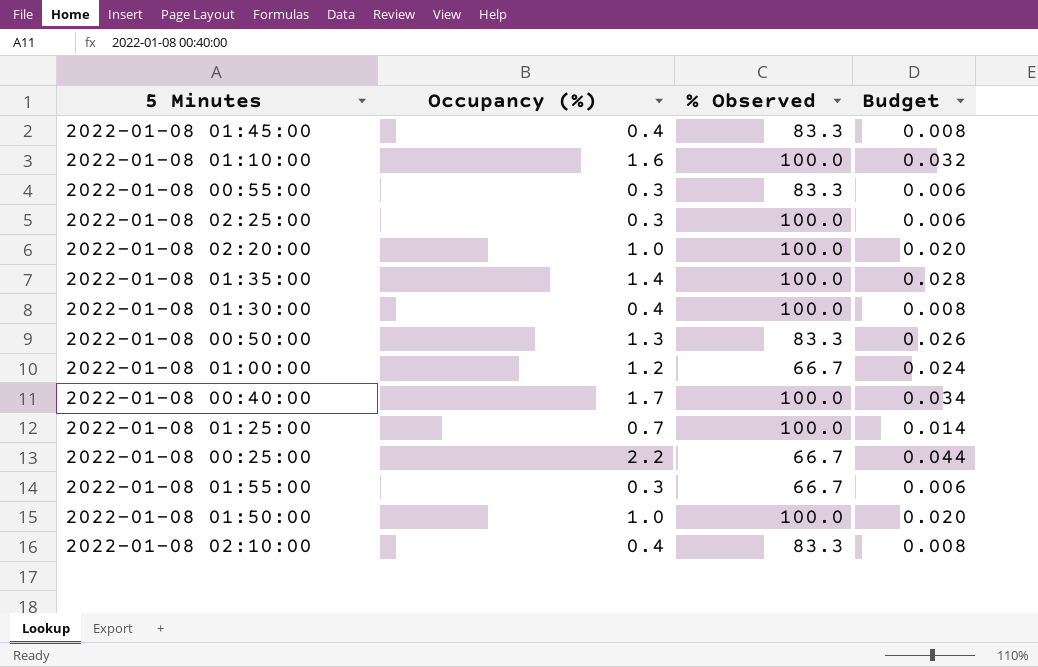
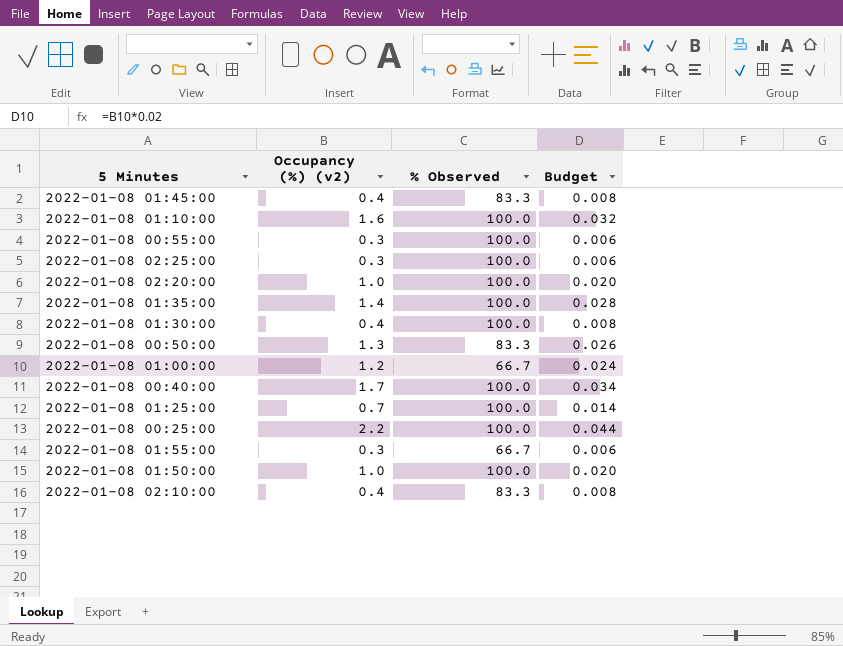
column name: Occupancy (%) -> Occupancy (%) (v2)
2022-01-08 00:55:00 | % Observed: 83.3 -> 100.0
2022-01-08 00:25:00 | % Observed: 66.7 -> 100.0

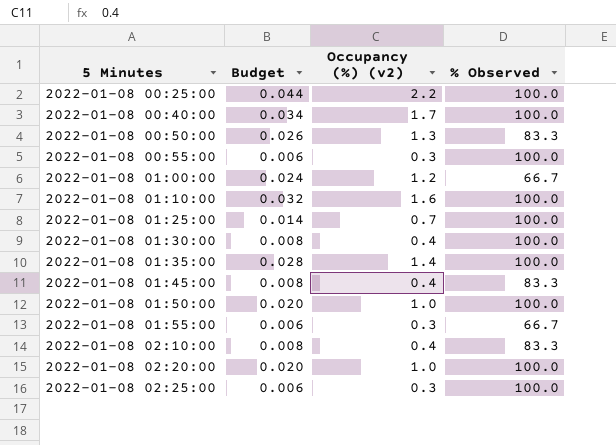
row order: none -> 5 Minutes ascending
column Budget | position: 4 -> 2

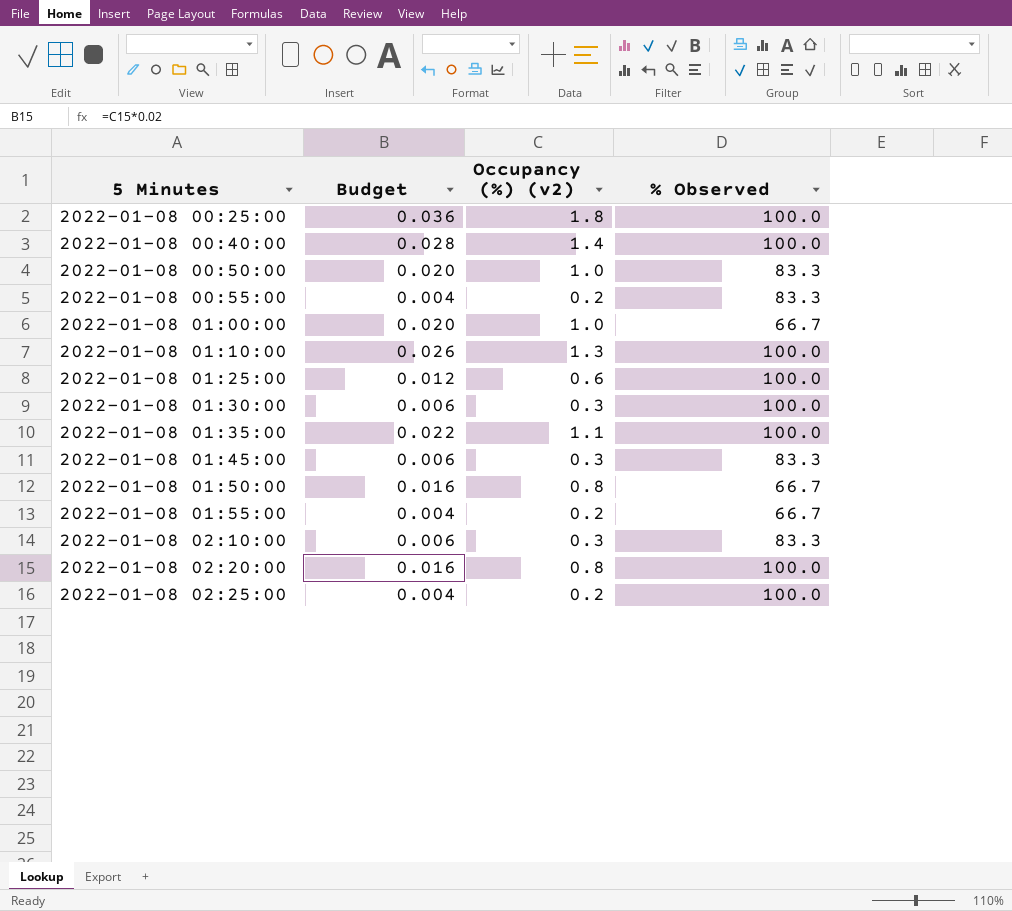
2022-01-08 00:25:00 | Budget: 0.044 -> 0.036
2022-01-08 00:25:00 | Occupancy (%) (v2): 2.2 -> 1.8
2022-01-08 00:40:00 | Budget: 0.034 -> 0.028
2022-01-08 00:40:00 | Occupancy (%) (v2): 1.7 -> 1.4
2022-01-08 00:50:00 | Budget: 0.026 -> 0.020
2022-01-08 00:50:00 | Occupancy (%) (v2): 1.3 -> 1.0
2022-01-08 00:55:00 | Budget: 0.006 -> 0.004
2022-01-08 00:55:00 | Occupancy (%) (v2): 0.3 -> 0.2
2022-01-08 00:55:00 | % Observed: 100.0 -> 83.3
2022-01-08 01:00:00 | Budget: 0.024 -> 0.020
2022-01-08 01:00:00 | Occupancy (%) (v2): 1.2 -> 1.0
2022-01-08 01:10:00 | Budget: 0.032 -> 0.026
2022-01-08 01:10:00 | Occupancy (%) (v2): 1.6 -> 1.3
2022-01-08 01:25:00 | Budget: 0.014 -> 0.012
2022-01-08 01:25:00 | Occupancy (%) (v2): 0.7 -> 0.6
2022-01-08 01:30:00 | Budget: 0.008 -> 0.006
2022-01-08 01:30:00 | Occupancy (%) (v2): 0.4 -> 0.3
2022-01-08 01:35:00 | Budget: 0.028 -> 0.022
2022-01-08 01:35:00 | Occupancy (%) (v2): 1.4 -> 1.1
2022-01-08 01:45:00 | Budget: 0.008 -> 0.006
2022-01-08 01:45:00 | Occupancy (%) (v2): 0.4 -> 0.3
2022-01-08 01:50:00 | Budget: 0.020 -> 0.016
2022-01-08 01:50:00 | Occupancy (%) (v2): 1.0 -> 0.8
2022-01-08 01:50:00 | % Observed: 100.0 -> 66.7
2022-01-08 01:55:00 | Budget: 0.006 -> 0.004
2022-01-08 01:55:00 | Occupancy (%) (v2): 0.3 -> 0.2
2022-01-08 02:10:00 | Budget: 0.008 -> 0.006
2022-01-08 02:10:00 | Occupancy (%) (v2): 0.4 -> 0.3
2022-01-08 02:20:00 | Budget: 0.020 -> 0.016
2022-01-08 02:20:00 | Occupancy (%) (v2): 1.0 -> 0.8
2022-01-08 02:25:00 | Budget: 0.006 -> 0.004
2022-01-08 02:25:00 | Occupancy (%) (v2): 0.3 -> 0.2

